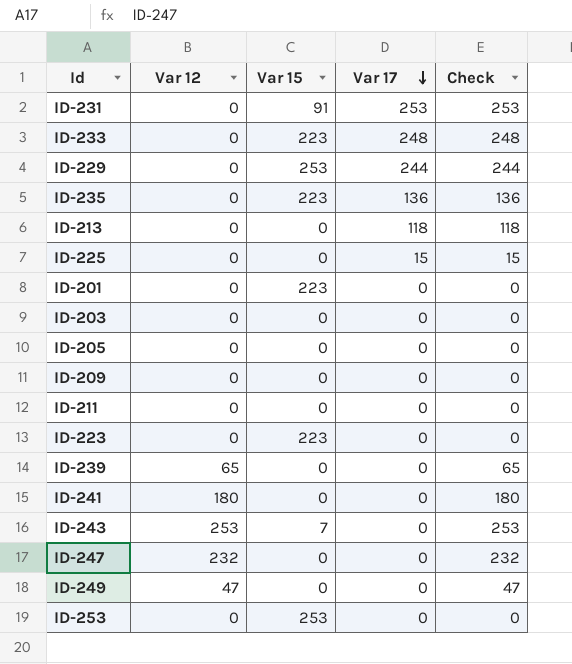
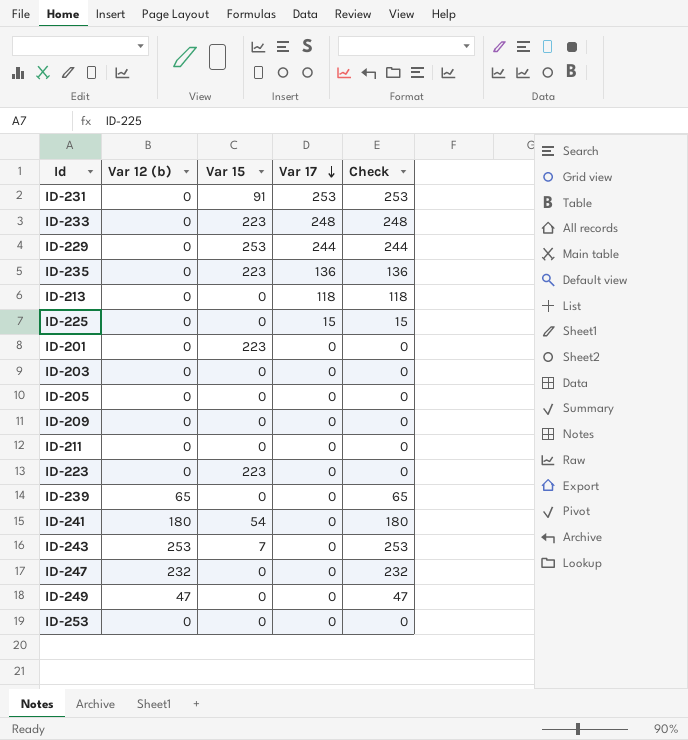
column name: Var 12 -> Var 12 (b)
ID-241 | Var 15: 0 -> 54
ID-253 | Var 15: 253 -> 0

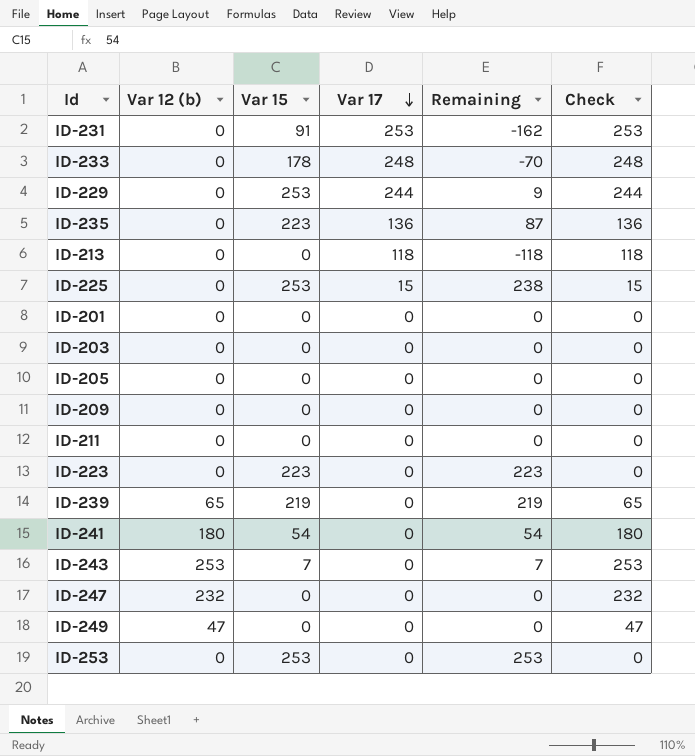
column Remaining | formula: none -> [Var 15] - [Var 17]
ID-233 | Var 15: 223 -> 178
ID-225 | Var 15: 0 -> 253
ID-201 | Var 15: 223 -> 0
ID-239 | Var 15: 0 -> 219
ID-253 | Var 15: 0 -> 253

